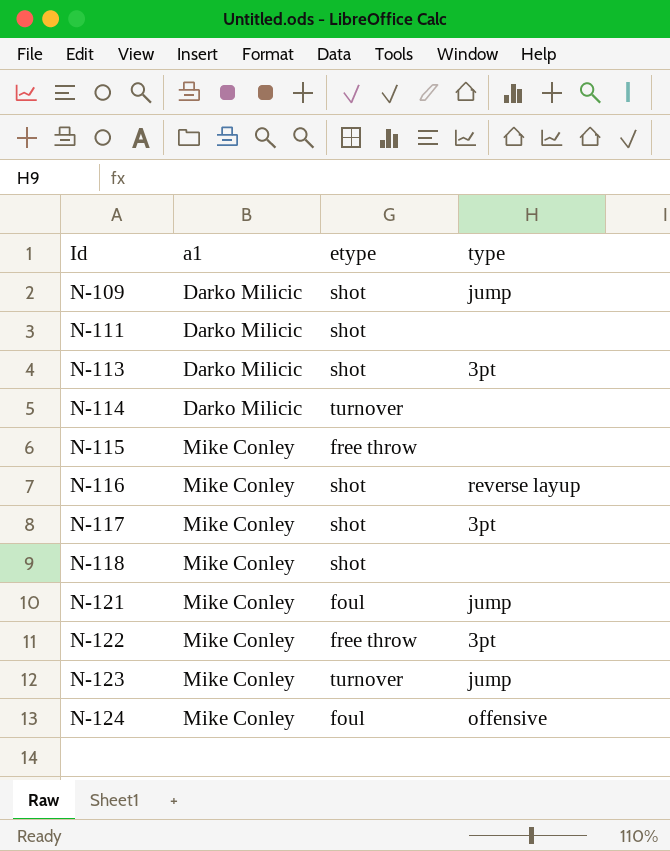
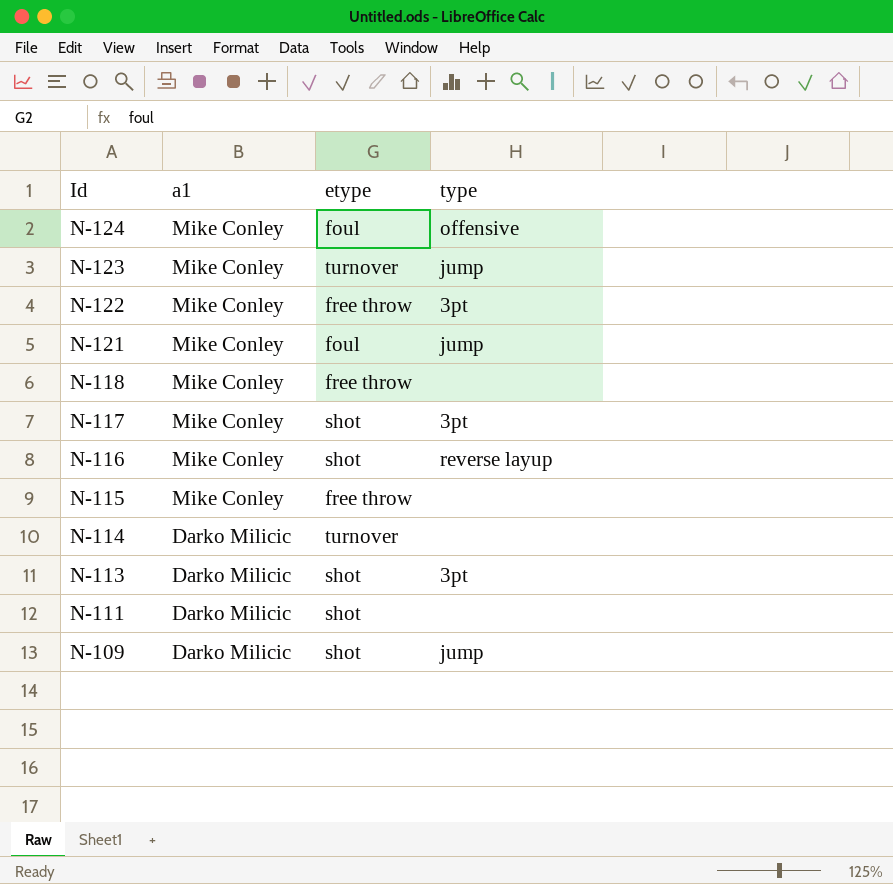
row order: Id ascending -> Id descending
N-118 | etype: shot -> free throw

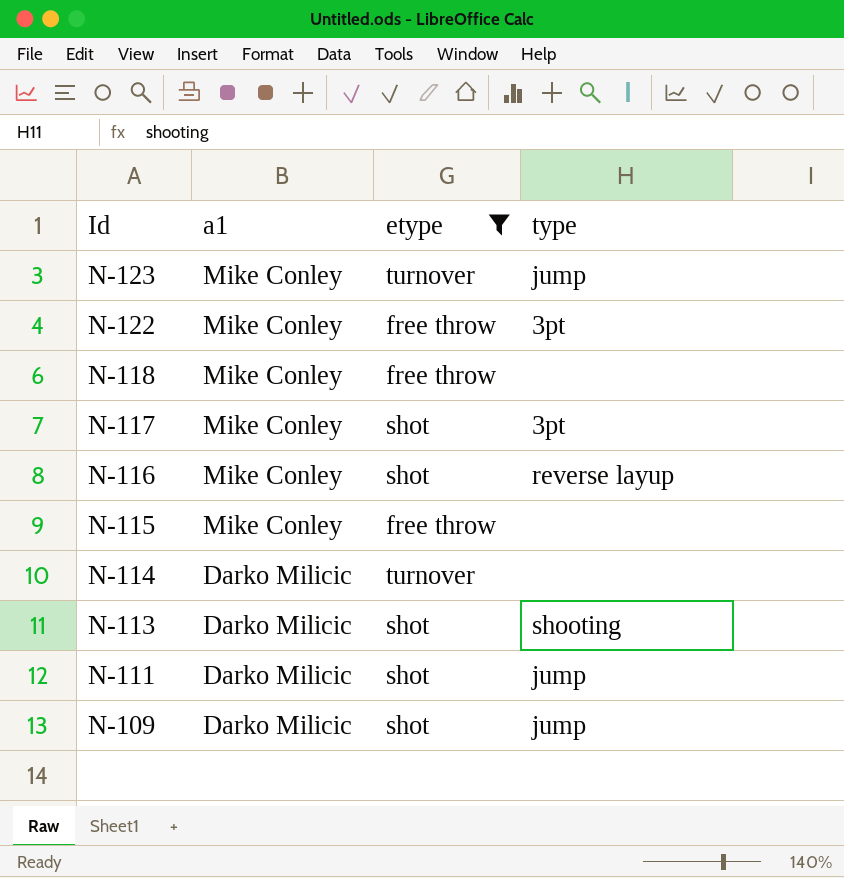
filter: none -> etype != foul
N-113 | type: 3pt -> shooting
N-111 | type: none -> jump

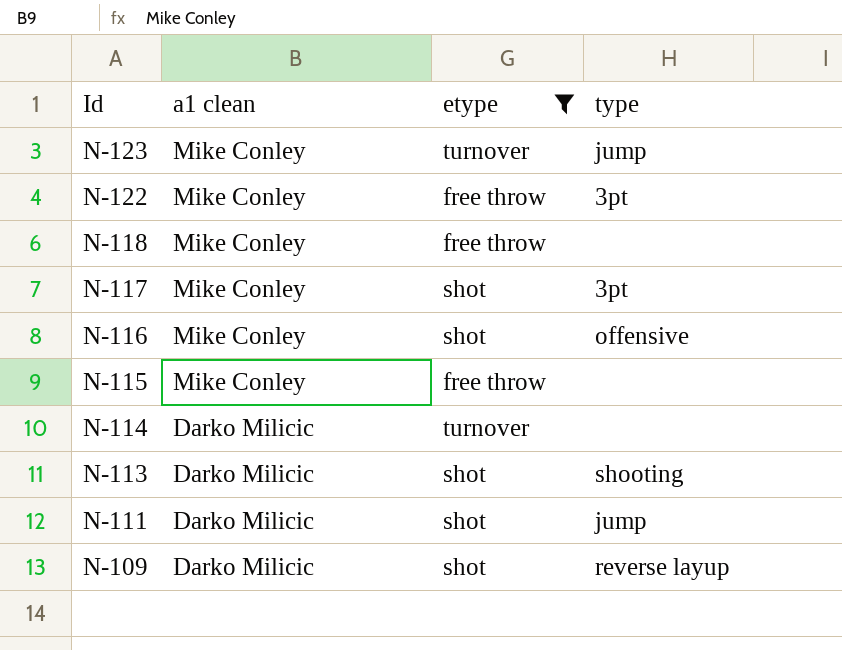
column name: a1 -> a1 clean
N-116 | type: reverse layup -> offensive
N-109 | type: jump -> reverse layup

